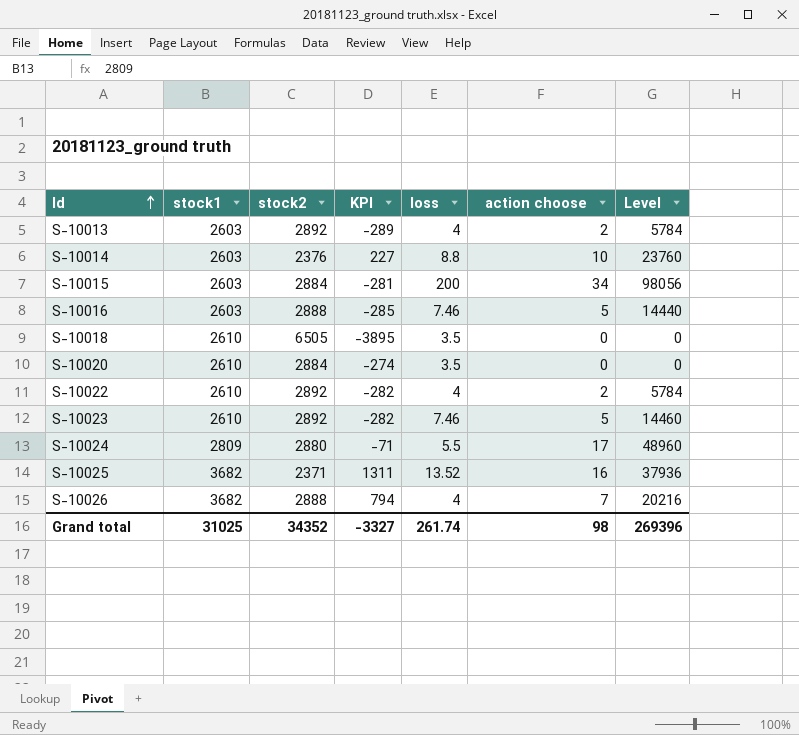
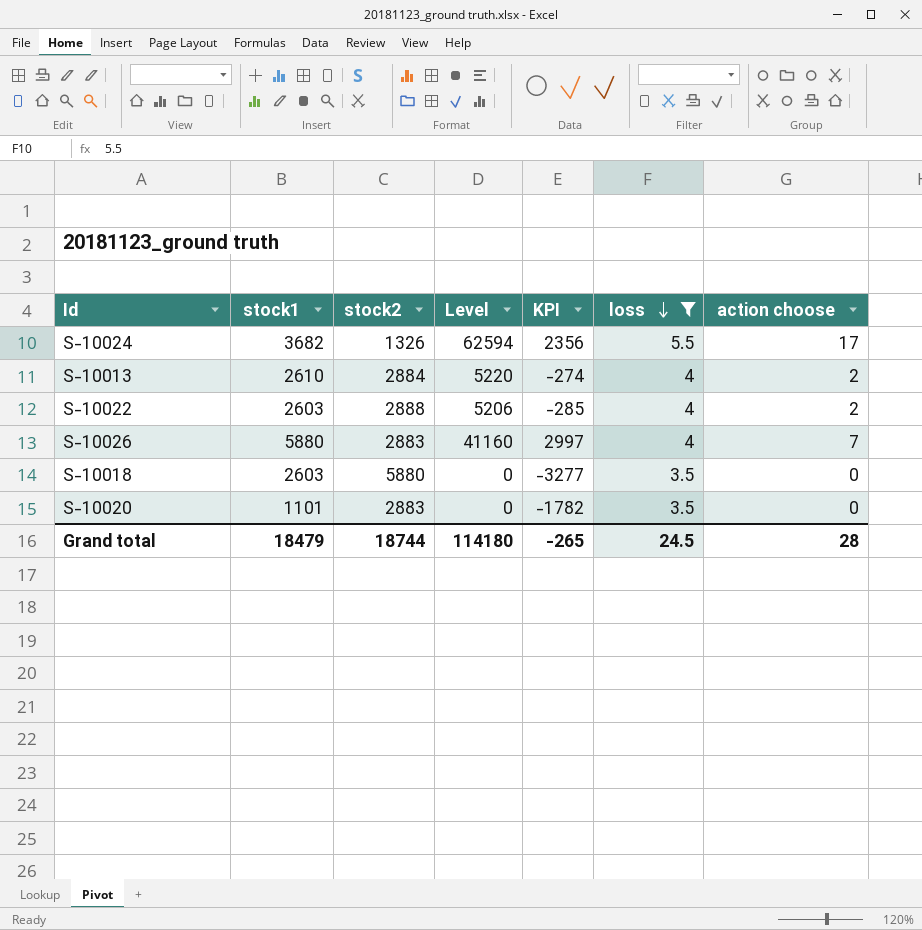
filter: none -> loss <= 5.5
row order: Id ascending -> loss descending
column Level | formula: [stock2] * [action choose] -> [stock1] * [action choose]
column Level | position: 7 -> 4
S-10024 | stock1: 2809 -> 3682
S-10024 | stock2: 2880 -> 1326
S-10024 | KPI: -71 -> 2356
S-10013 | stock1: 2603 -> 2610
S-10013 | stock2: 2892 -> 2884
S-10013 | KPI: -289 -> -274
S-10022 | stock1: 2610 -> 2603
S-10022 | stock2: 2892 -> 2888
S-10022 | KPI: -282 -> -285
S-10026 | stock1: 3682 -> 5880
S-10026 | stock2: 2888 -> 2883
S-10026 | KPI: 794 -> 2997
S-10018 | stock1: 2610 -> 2603
S-10018 | stock2: 6505 -> 5880
S-10018 | KPI: -3895 -> -3277
S-10020 | stock1: 2610 -> 1101
S-10020 | stock2: 2884 -> 2883
S-10020 | KPI: -274 -> -1782
Grand total | stock1: 31025 -> 18479
Grand total | stock2: 34352 -> 18744
Grand total | Level: 269396 -> 114180
Grand total | KPI: -3327 -> -265
Grand total | loss: 261.74 -> 24.5
Grand total | action choose: 98 -> 28

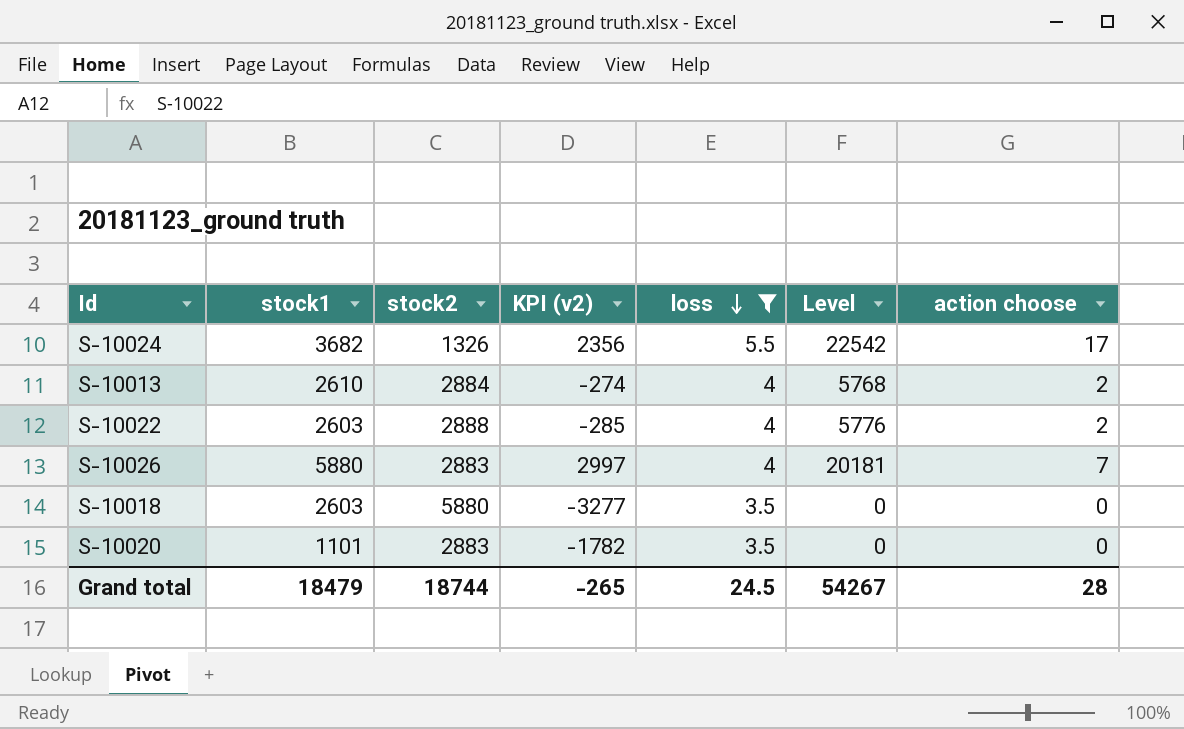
column name: KPI -> KPI (v2)
column Level | formula: [stock1] * [action choose] -> [stock2] * [action choose]
column Level | position: 4 -> 6
Grand total | Level: 114180 -> 54267

